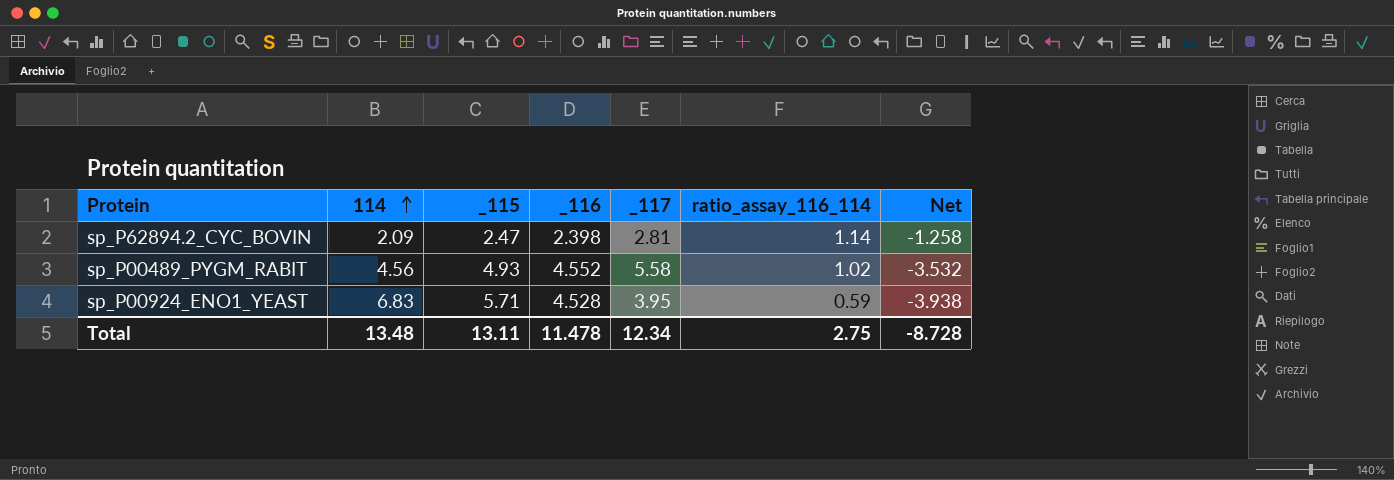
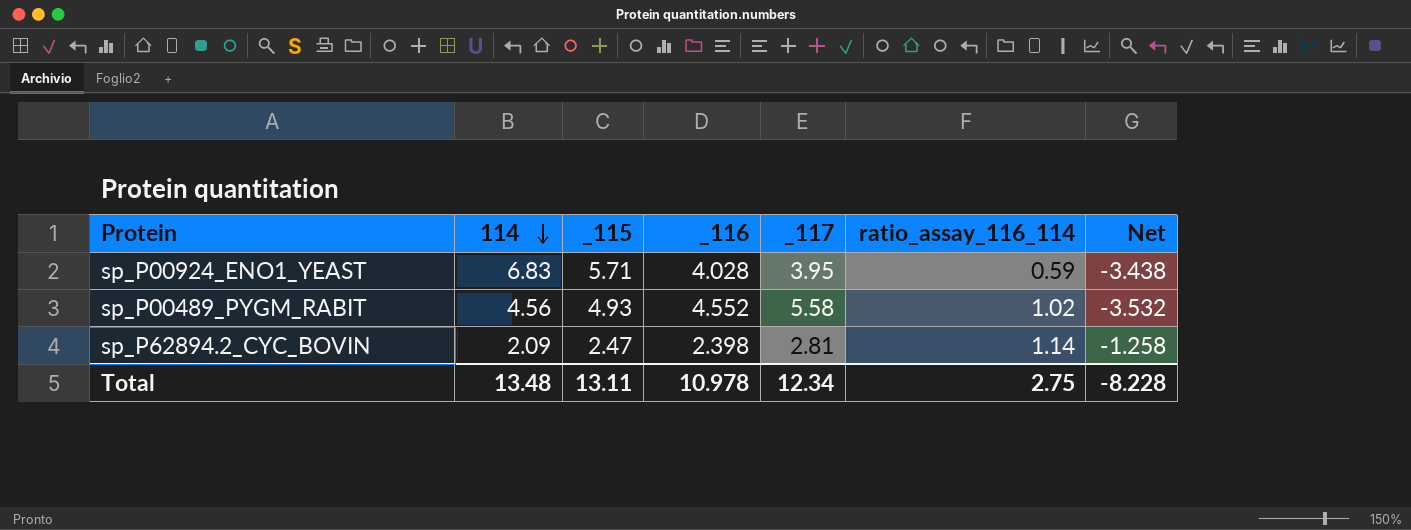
row order: 114 ascending -> 114 descending
sp_P00924_ENO1_YEAST | _116: 4.528 -> 4.028
sp_P00924_ENO1_YEAST | Net: -3.938 -> -3.438
Total | _116: 11.478 -> 10.978
Total | Net: -8.728 -> -8.228

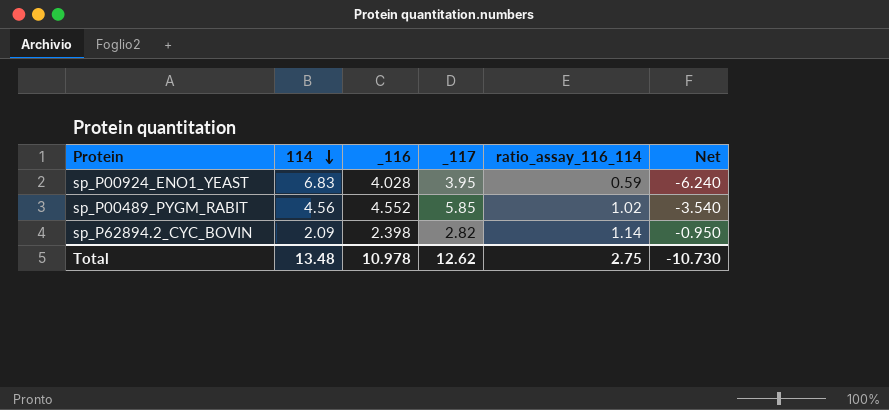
column _115 | position: 3 -> none
column Net | formula: [ratio_assay_116_114] - [_116] -> [ratio_assay_116_114] - [114]
sp_P00489_PYGM_RABIT | _117: 5.58 -> 5.85
sp_P62894.2_CYC_BOVIN | _117: 2.81 -> 2.82
Total | _117: 12.34 -> 12.62
Total | Net: -8.228 -> -10.730

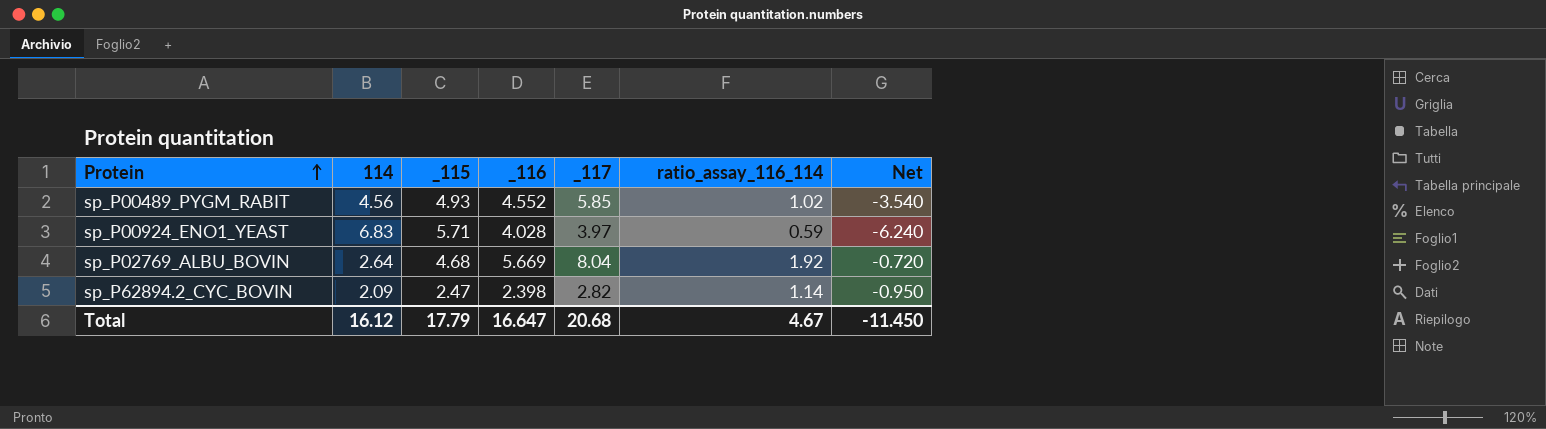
row order: 114 descending -> Protein ascending
column _115 | position: none -> 3
sp_P00924_ENO1_YEAST | _117: 3.95 -> 3.97
row sp_P02769_ALBU_BOVIN: none -> 2.64 | 4.68 | 5.669 | 8.04 | 1.92 | -0.720
Total | 114: 13.48 -> 16.12
Total | _116: 10.978 -> 16.647
Total | _117: 12.62 -> 20.68
Total | ratio_assay_116_114: 2.75 -> 4.67
Total | Net: -10.730 -> -11.450

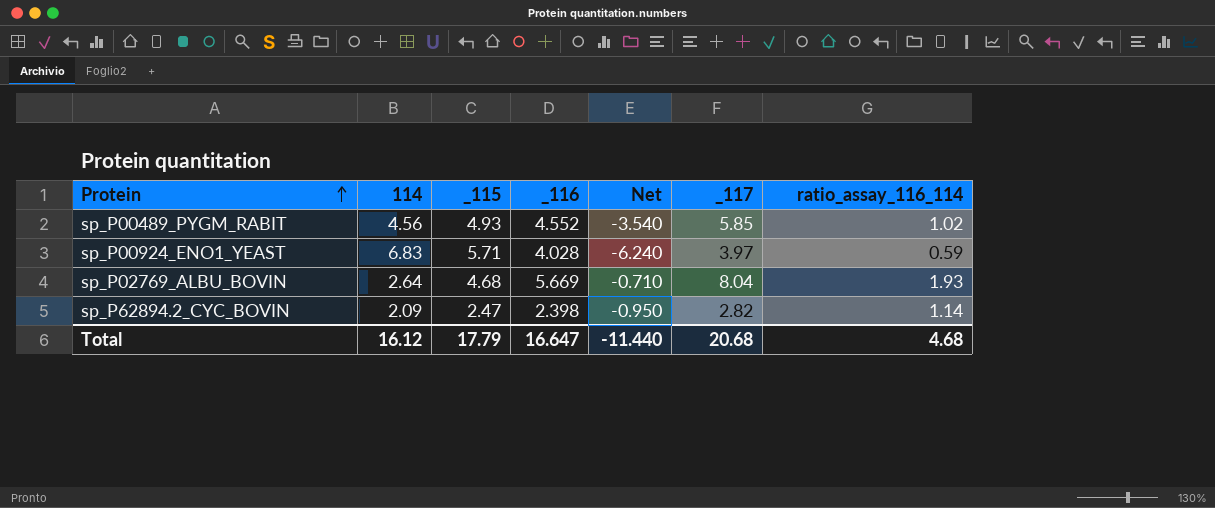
column Net | position: 7 -> 5
sp_P02769_ALBU_BOVIN | Net: -0.720 -> -0.710
sp_P02769_ALBU_BOVIN | ratio_assay_116_114: 1.92 -> 1.93
Total | Net: -11.450 -> -11.440
Total | ratio_assay_116_114: 4.67 -> 4.68

